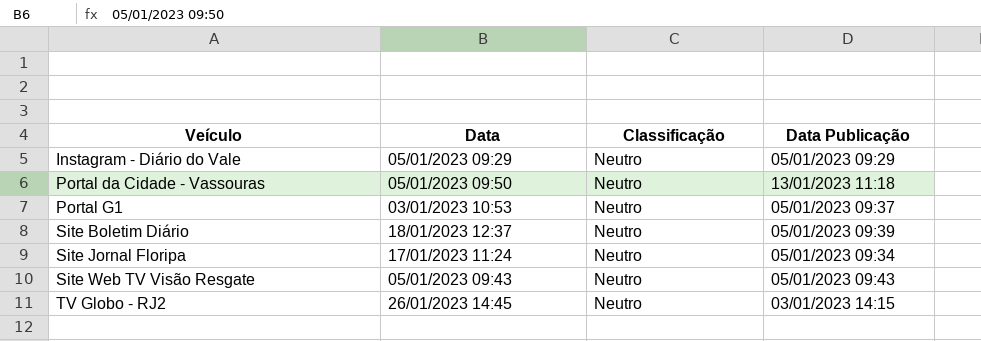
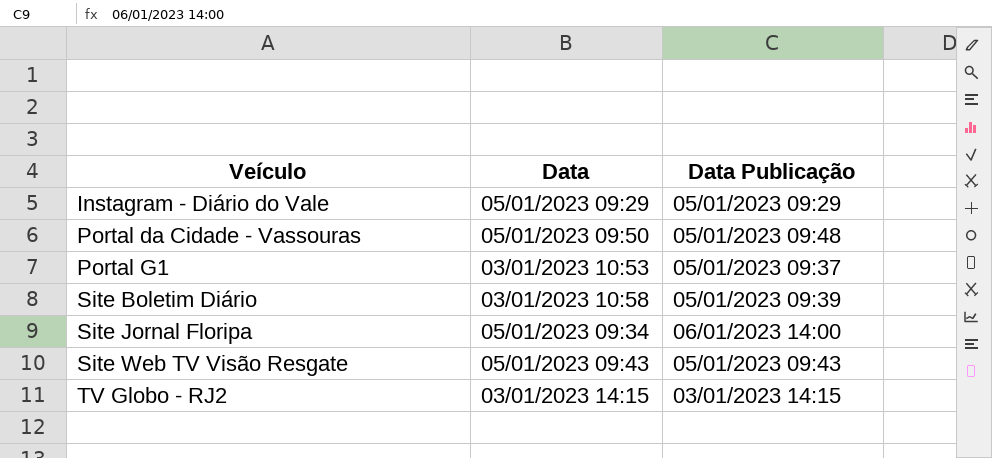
column Classificação | position: 3 -> none
Portal da Cidade - Vassouras | Data Publicação: 13/01/2023 11:18 -> 05/01/2023 09:48
Site Boletim Diário | Data: 18/01/2023 12:37 -> 03/01/2023 10:58
Site Jornal Floripa | Data: 17/01/2023 11:24 -> 05/01/2023 09:34
Site Jornal Floripa | Data Publicação: 05/01/2023 09:34 -> 06/01/2023 14:00
TV Globo - RJ2 | Data: 26/01/2023 14:45 -> 03/01/2023 14:15

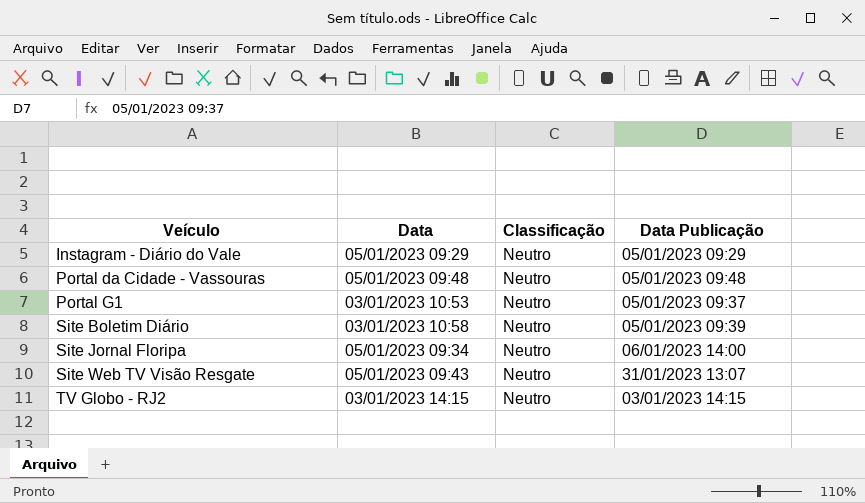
column Classificação | position: none -> 3
Portal da Cidade - Vassouras | Data: 05/01/2023 09:50 -> 05/01/2023 09:48
Site Web TV Visão Resgate | Data Publicação: 05/01/2023 09:43 -> 31/01/2023 13:07

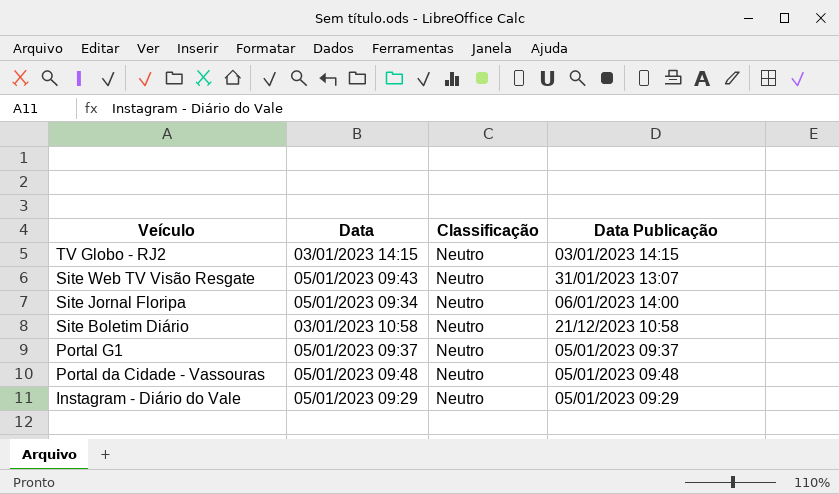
row order: Veículo ascending -> Veículo descending
Site Boletim Diário | Data Publicação: 05/01/2023 09:39 -> 21/12/2023 10:58
Portal G1 | Data: 03/01/2023 10:53 -> 05/01/2023 09:37

